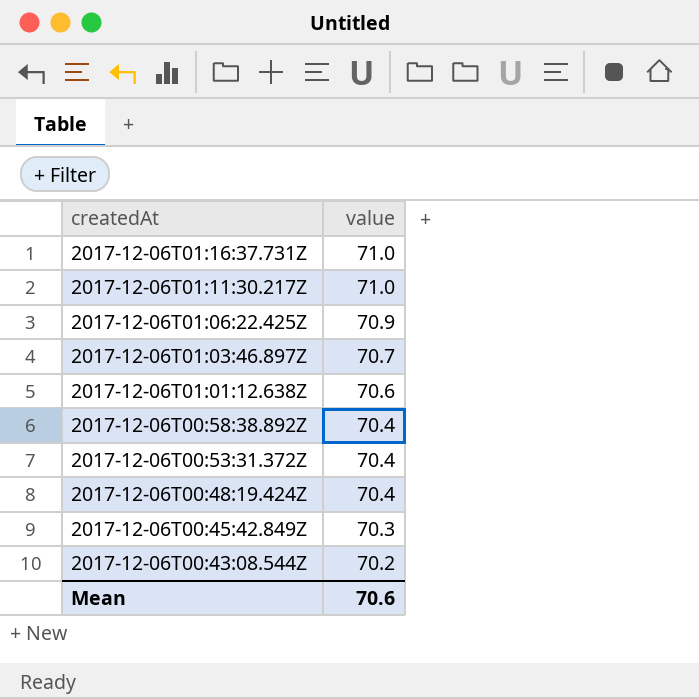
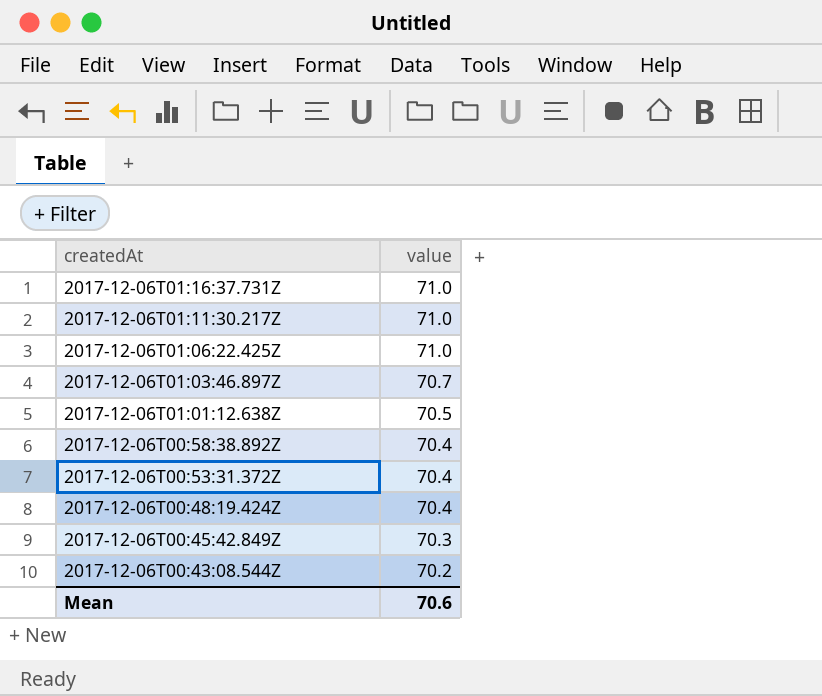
2017-12-06T01:06:22.425Z | value: 70.9 -> 71.0
2017-12-06T01:01:12.638Z | value: 70.6 -> 70.5

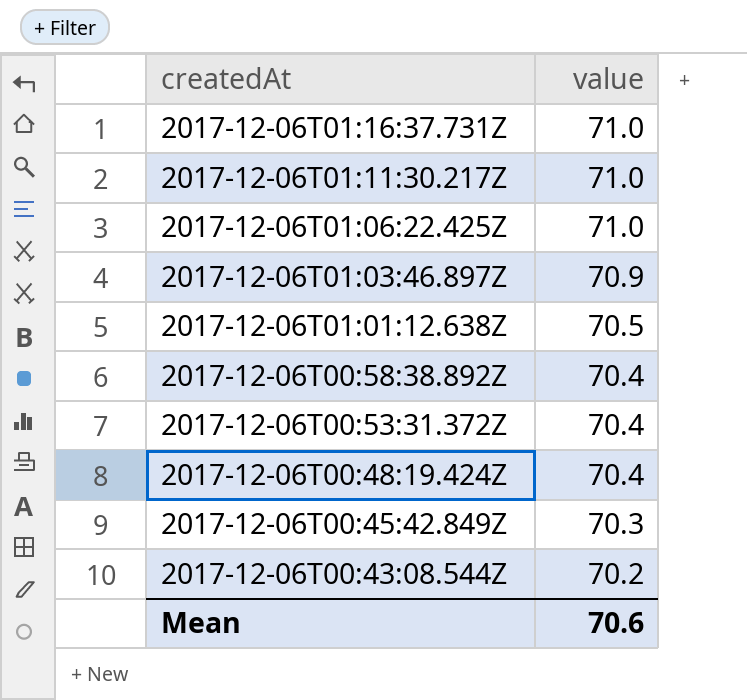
2017-12-06T01:03:46.897Z | value: 70.7 -> 70.9

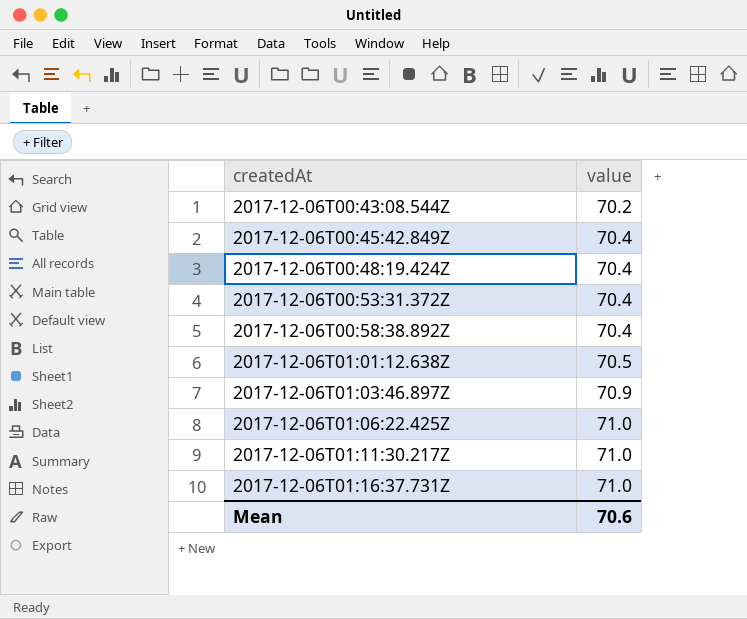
row order: createdAt descending -> createdAt ascending
2017-12-06T00:45:42.849Z | value: 70.3 -> 70.4

